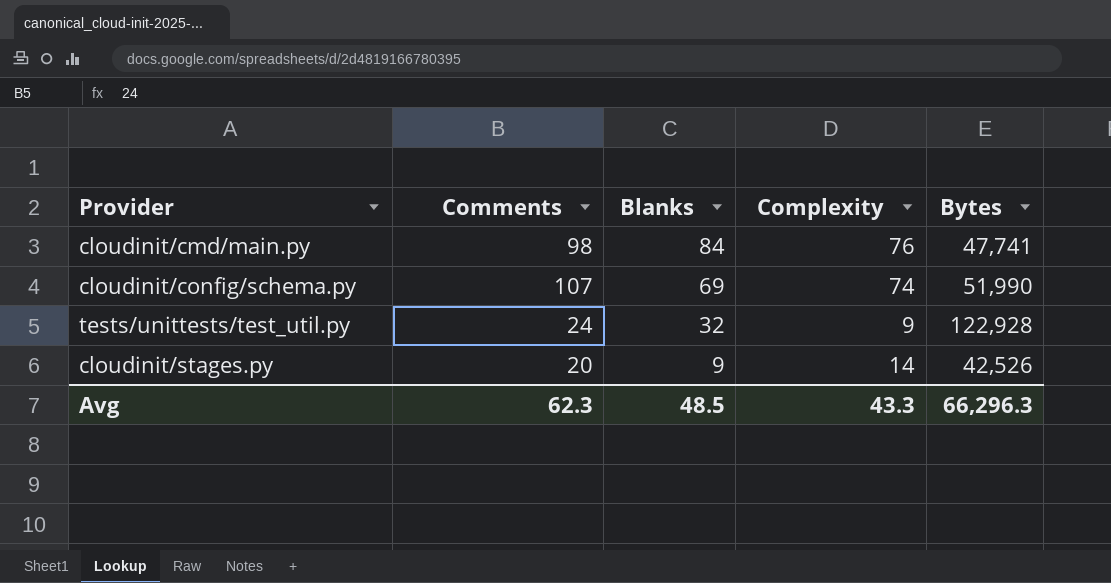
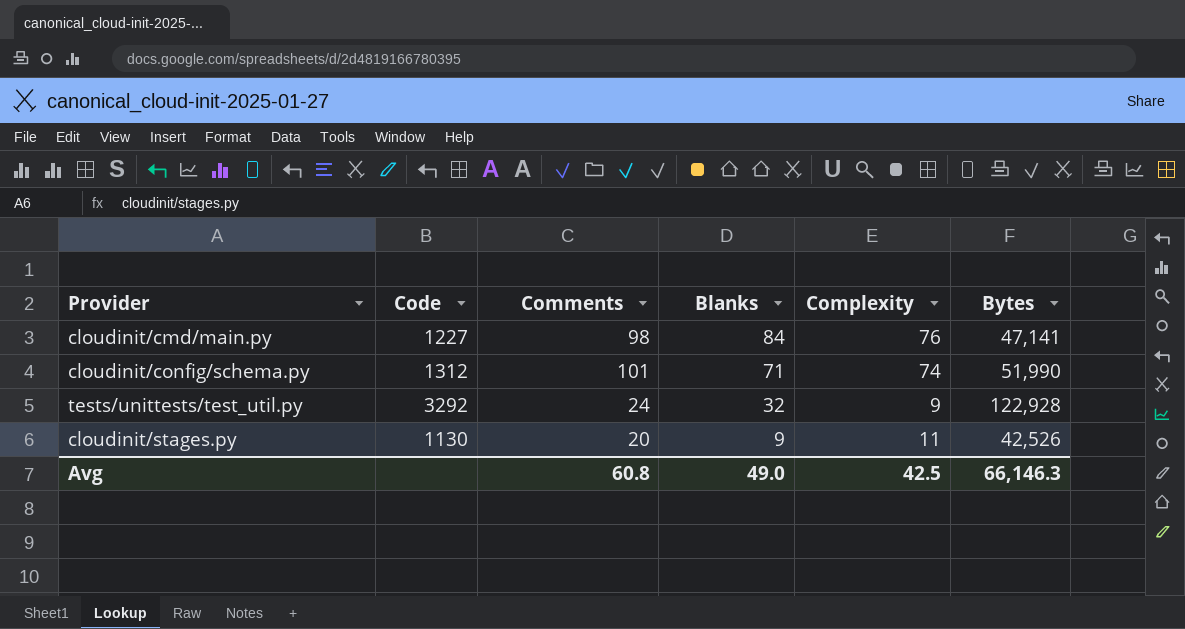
column Code | position: none -> 2
cloudinit/cmd/main.py | Bytes: 47,741 -> 47,141
cloudinit/config/schema.py | Comments: 107 -> 101
cloudinit/config/schema.py | Blanks: 69 -> 71
cloudinit/stages.py | Complexity: 14 -> 11
Avg | Comments: 62.3 -> 60.8
Avg | Blanks: 48.5 -> 49.0
Avg | Complexity: 43.3 -> 42.5
Avg | Bytes: 66,296.3 -> 66,146.3

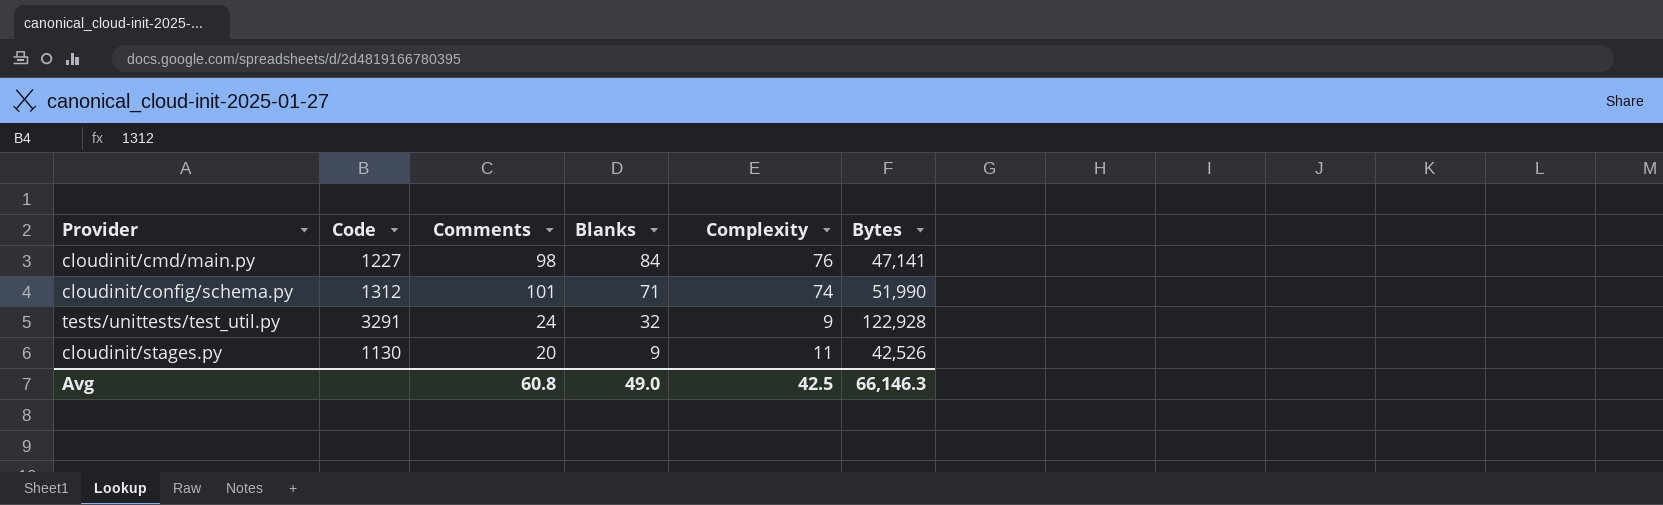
tests/unittests/test_util.py | Code: 3292 -> 3291

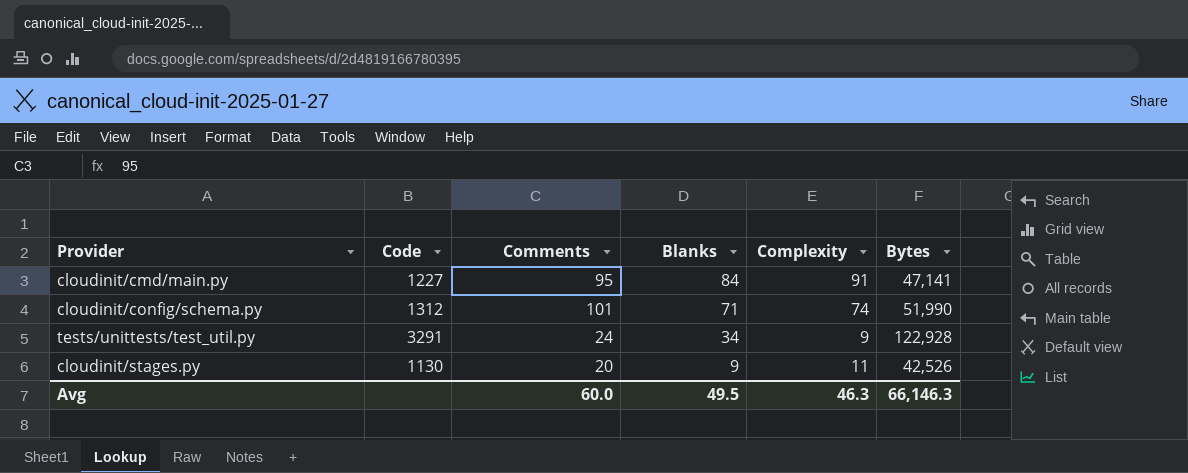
cloudinit/cmd/main.py | Comments: 98 -> 95
cloudinit/cmd/main.py | Complexity: 76 -> 91
tests/unittests/test_util.py | Blanks: 32 -> 34
Avg | Comments: 60.8 -> 60.0
Avg | Blanks: 49.0 -> 49.5
Avg | Complexity: 42.5 -> 46.3

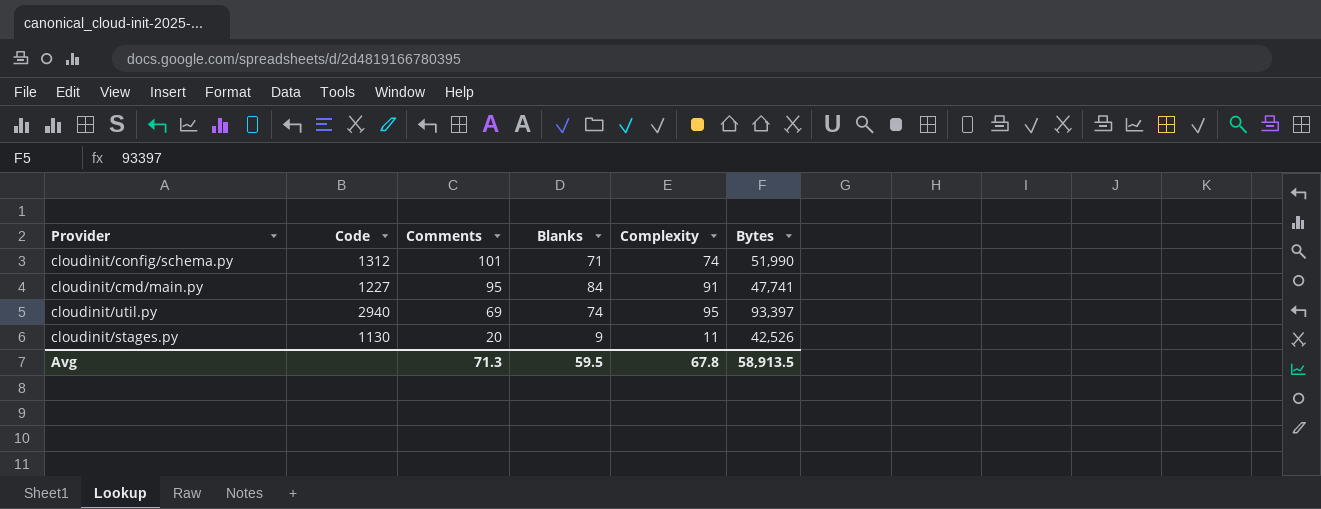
row order: Blanks descending -> Comments descending
row tests/unittests/test_util.py: 3291 | 24 | 34 | 9 | 122,928 -> none
cloudinit/cmd/main.py | Bytes: 47,141 -> 47,741
row cloudinit/util.py: none -> 2940 | 69 | 74 | 95 | 93,397
Avg | Comments: 60.0 -> 71.3
Avg | Blanks: 49.5 -> 59.5
Avg | Complexity: 46.3 -> 67.8
Avg | Bytes: 66,146.3 -> 58,913.5

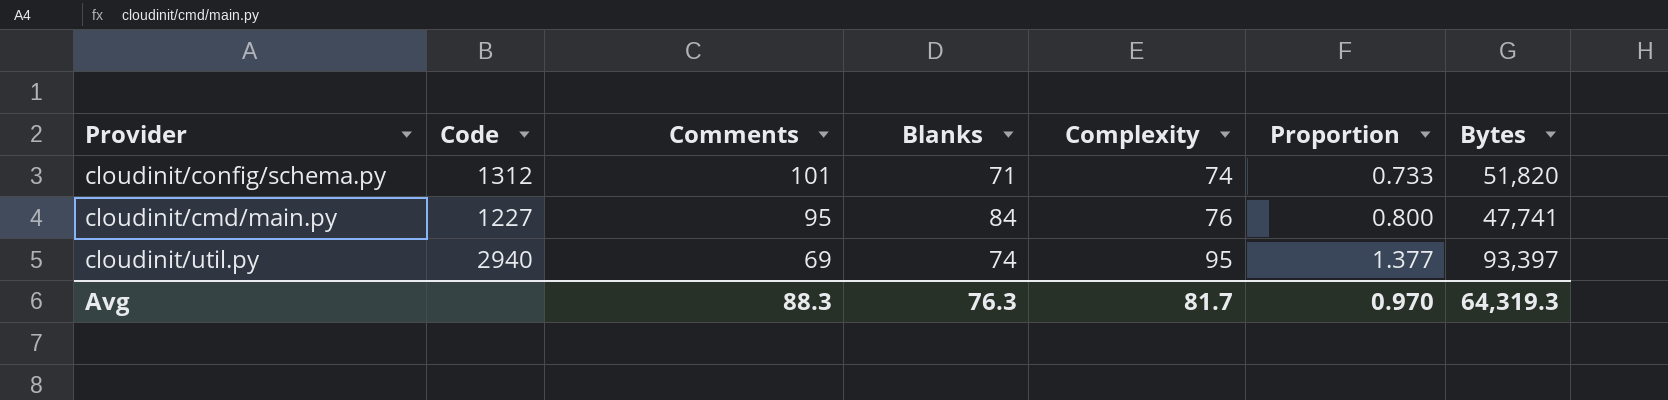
column Proportion | formula: none -> [Complexity] / [Comments]
row cloudinit/stages.py: 1130 | 20 | 9 | 11 | 42,526 -> none
cloudinit/config/schema.py | Bytes: 51,990 -> 51,820
cloudinit/cmd/main.py | Complexity: 91 -> 76
Avg | Comments: 71.3 -> 88.3
Avg | Blanks: 59.5 -> 76.3
Avg | Complexity: 67.8 -> 81.7
Avg | Bytes: 58,913.5 -> 64,319.3

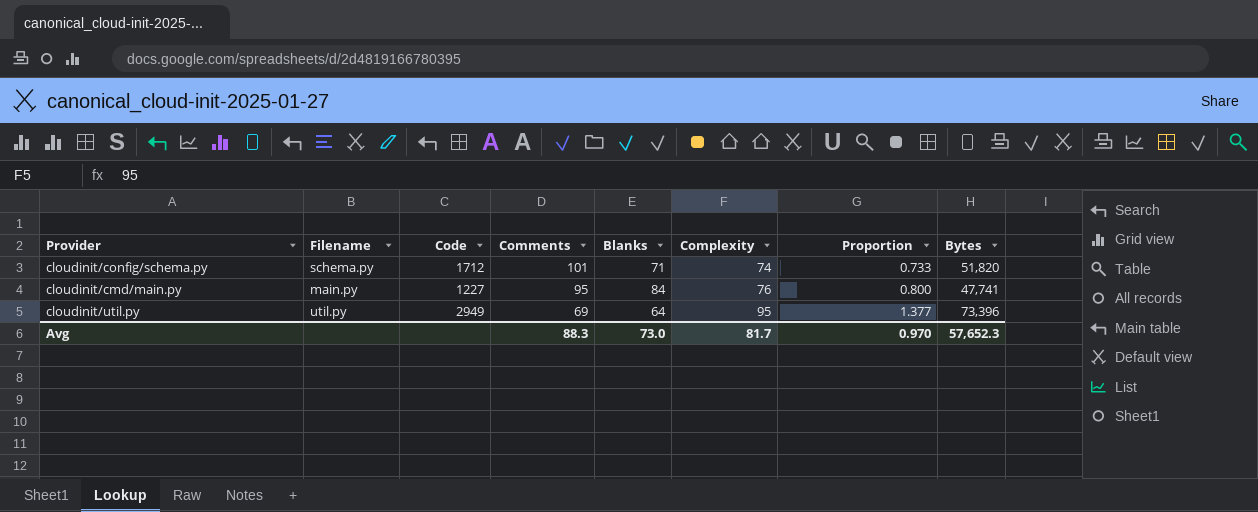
column Filename | position: none -> 2
cloudinit/config/schema.py | Code: 1312 -> 1712
cloudinit/util.py | Code: 2940 -> 2949
cloudinit/util.py | Blanks: 74 -> 64
cloudinit/util.py | Bytes: 93,397 -> 73,396
Avg | Blanks: 76.3 -> 73.0
Avg | Bytes: 64,319.3 -> 57,652.3

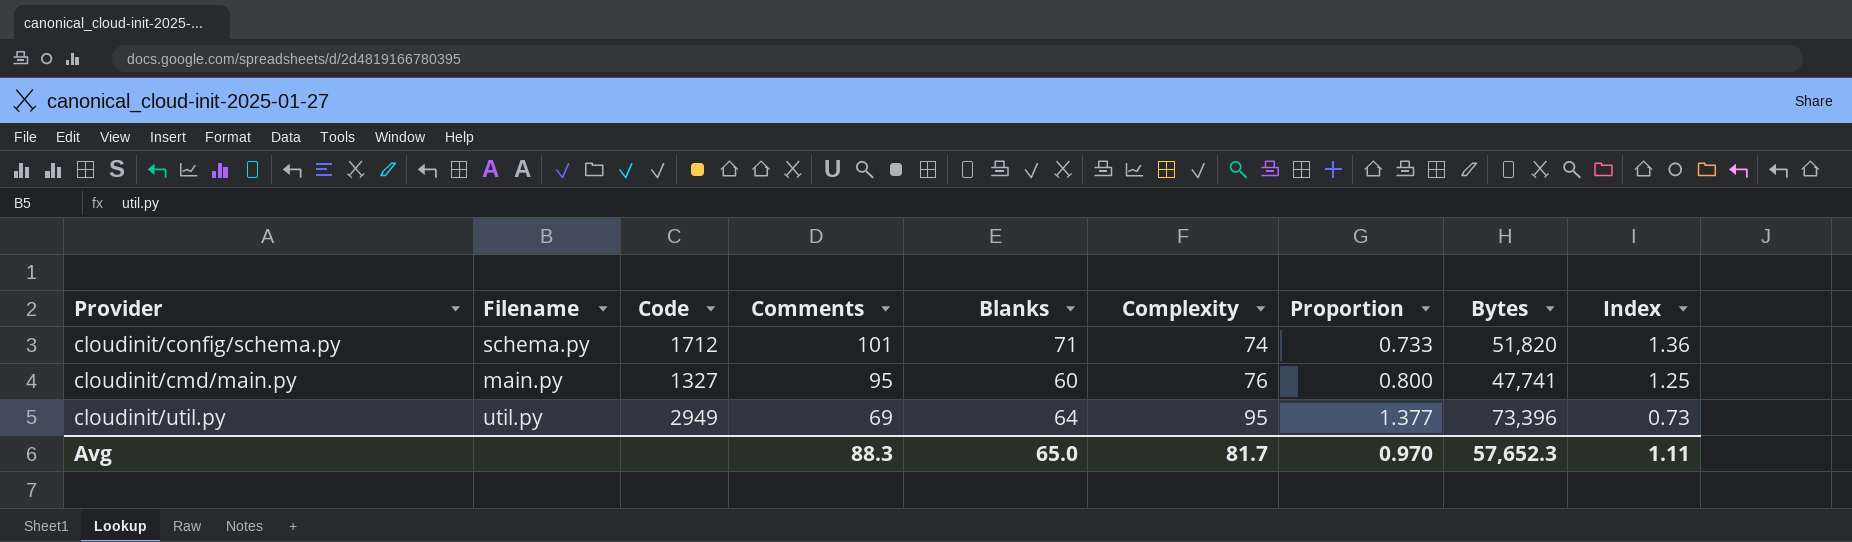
column Index | formula: none -> [Comments] / [Complexity]
cloudinit/cmd/main.py | Code: 1227 -> 1327
cloudinit/cmd/main.py | Blanks: 84 -> 60
Avg | Blanks: 73.0 -> 65.0

